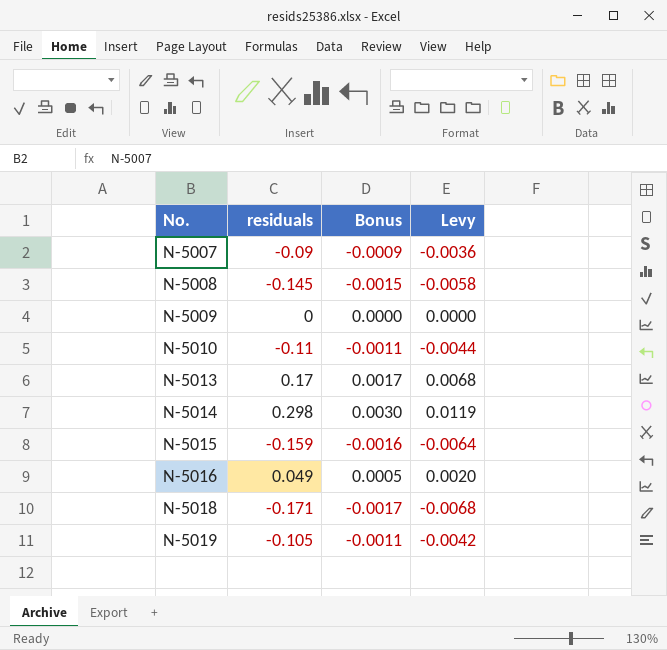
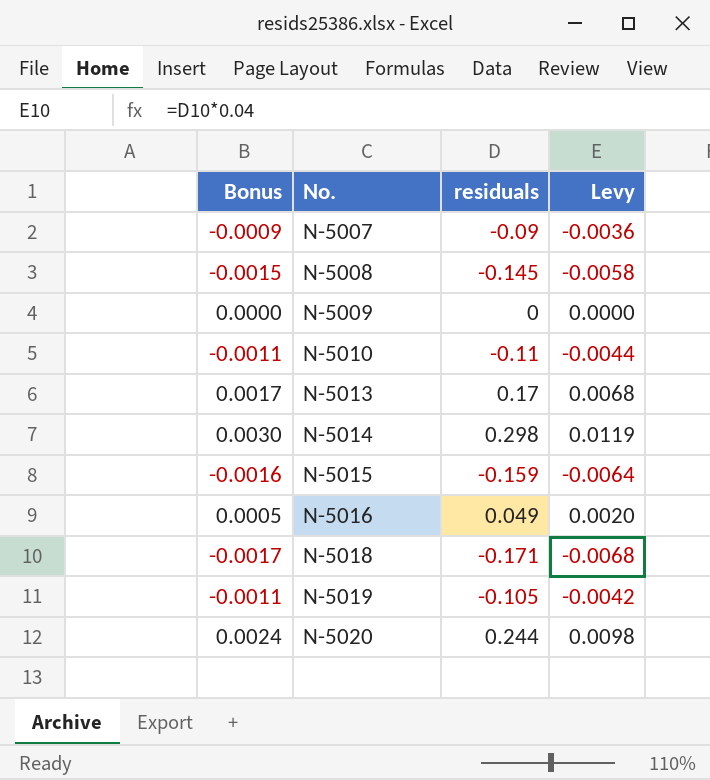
column Bonus | position: 3 -> 1
row N-5020: none -> 0.0024 | 0.244 | 0.0098

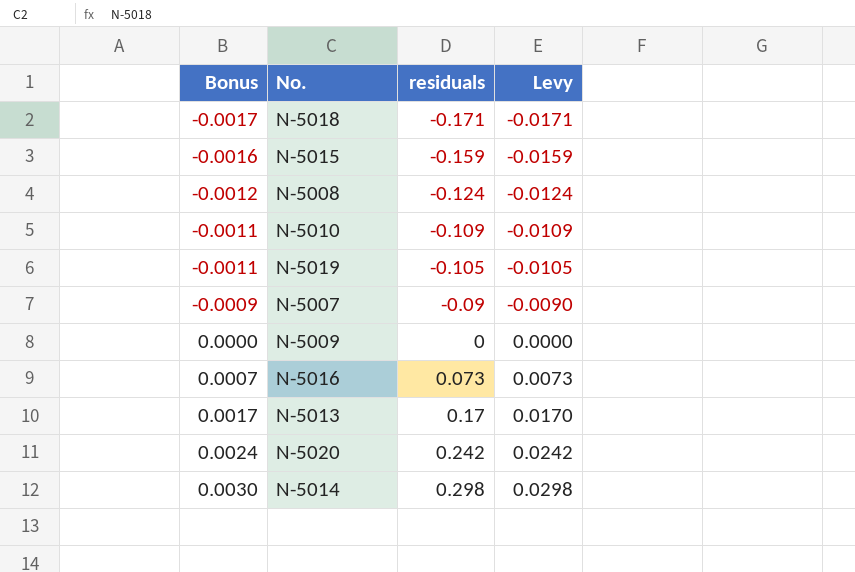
row order: No. ascending -> Bonus ascending
column Levy | formula: [residuals] * 0.04 -> [residuals] * 0.1
N-5008 | Bonus: -0.0015 -> -0.0012
N-5008 | residuals: -0.145 -> -0.124
N-5010 | residuals: -0.11 -> -0.109
N-5016 | Bonus: 0.0005 -> 0.0007
N-5016 | residuals: 0.049 -> 0.073
N-5020 | residuals: 0.244 -> 0.242

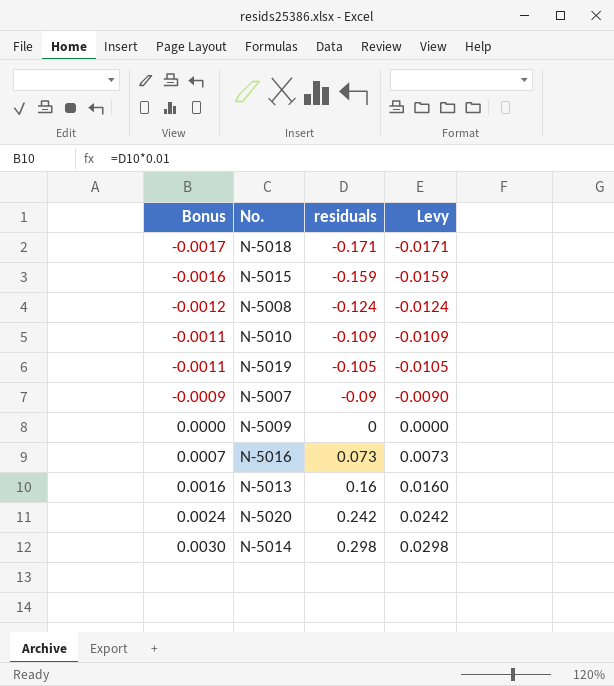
N-5013 | Bonus: 0.0017 -> 0.0016
N-5013 | residuals: 0.17 -> 0.16
N-5013 | Levy: 0.0170 -> 0.0160

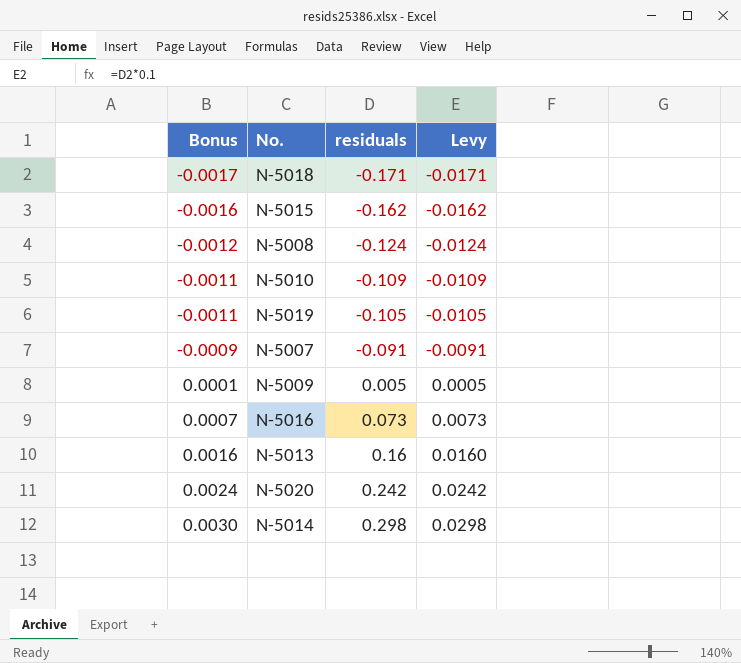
N-5015 | residuals: -0.159 -> -0.162
N-5015 | Levy: -0.0159 -> -0.0162
N-5007 | residuals: -0.09 -> -0.091
N-5007 | Levy: -0.0090 -> -0.0091
N-5009 | Bonus: 0.0000 -> 0.0001
N-5009 | residuals: 0 -> 0.005
N-5009 | Levy: 0.0000 -> 0.0005

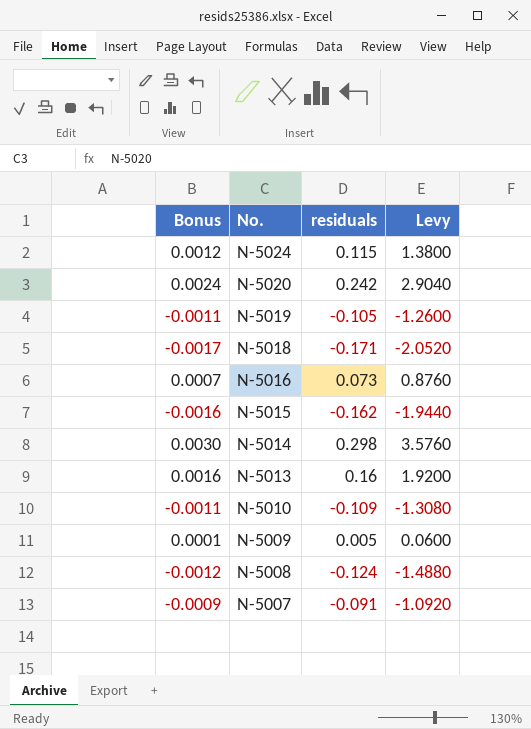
row order: Bonus ascending -> No. descending
column Levy | formula: [residuals] * 0.1 -> [residuals] * 12
row N-5024: none -> 0.0012 | 0.115 | 1.3800

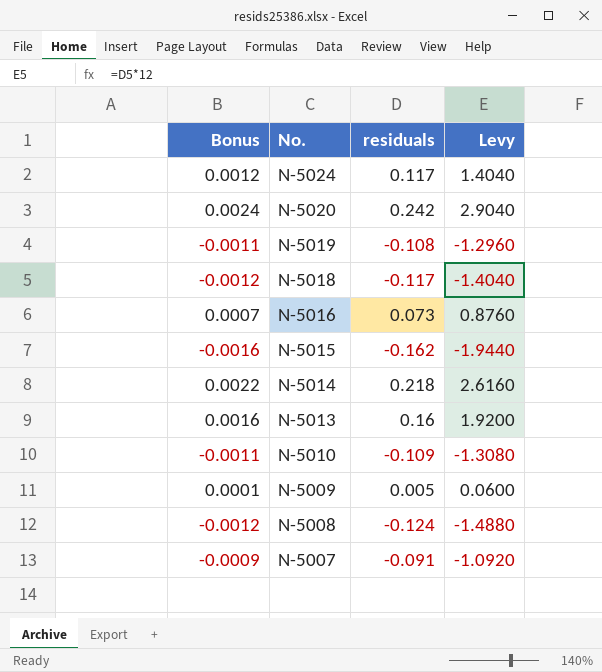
N-5024 | residuals: 0.115 -> 0.117
N-5024 | Levy: 1.3800 -> 1.4040
N-5019 | residuals: -0.105 -> -0.108
N-5019 | Levy: -1.2600 -> -1.2960
N-5018 | Bonus: -0.0017 -> -0.0012
N-5018 | residuals: -0.171 -> -0.117
N-5018 | Levy: -2.0520 -> -1.4040
N-5014 | Bonus: 0.0030 -> 0.0022
N-5014 | residuals: 0.298 -> 0.218
N-5014 | Levy: 3.5760 -> 2.6160

